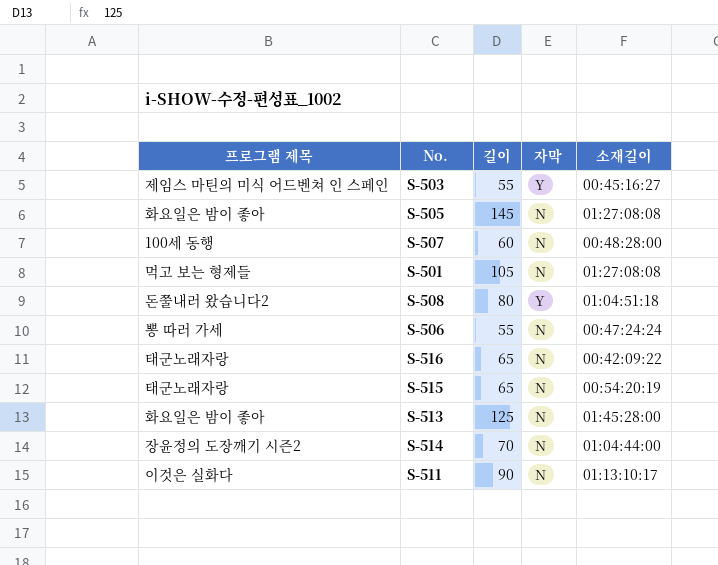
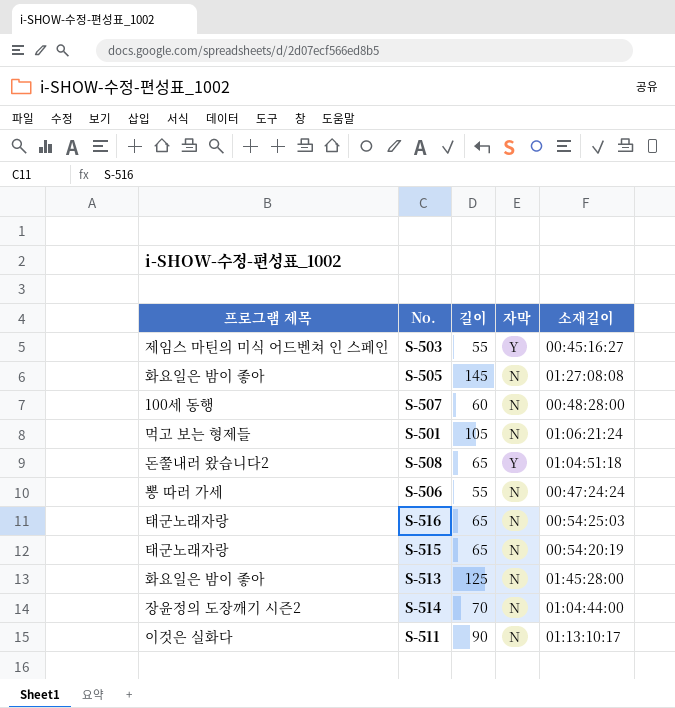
S-501 | 소재길이: 01:27:08:08 -> 01:06:21:24
S-508 | 길이: 80 -> 65
S-516 | 소재길이: 00:42:09:22 -> 00:54:25:03

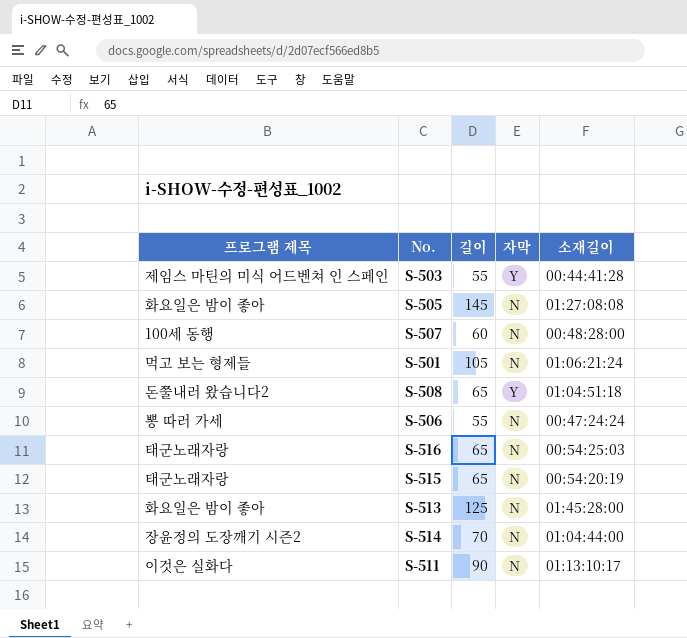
S-503 | 소재길이: 00:45:16:27 -> 00:44:41:28

